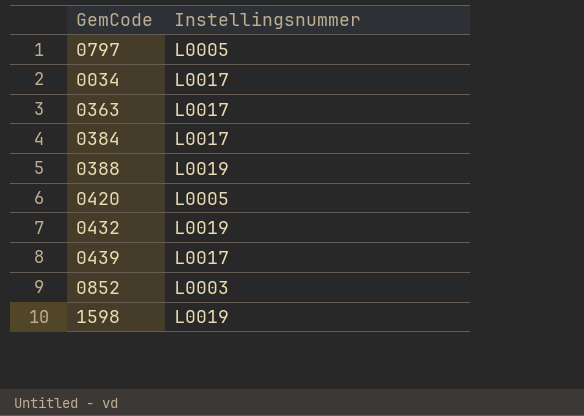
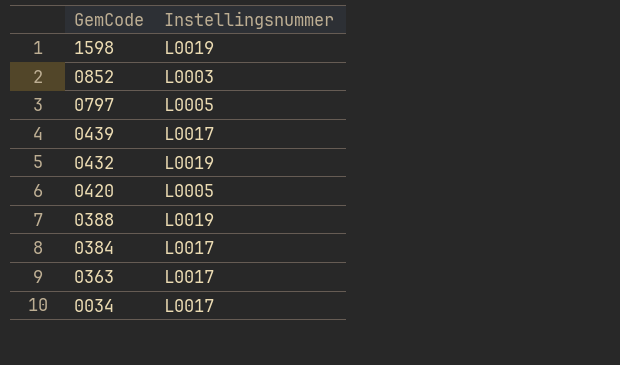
row order: none -> GemCode descending

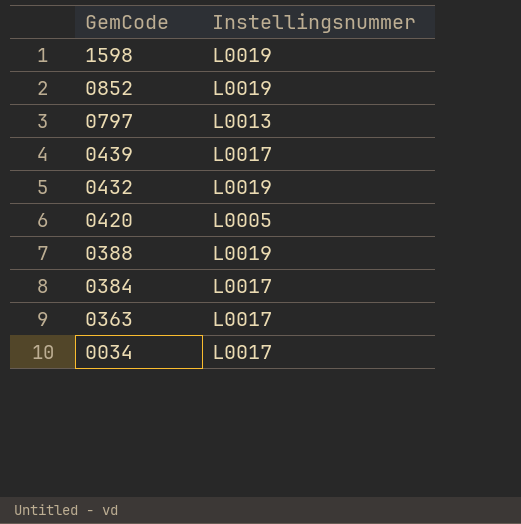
0852 | Instellingsnummer: L0003 -> L0019
0797 | Instellingsnummer: L0005 -> L0013

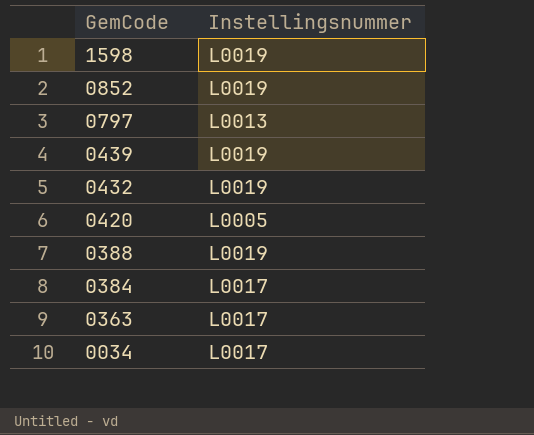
0439 | Instellingsnummer: L0017 -> L0019

